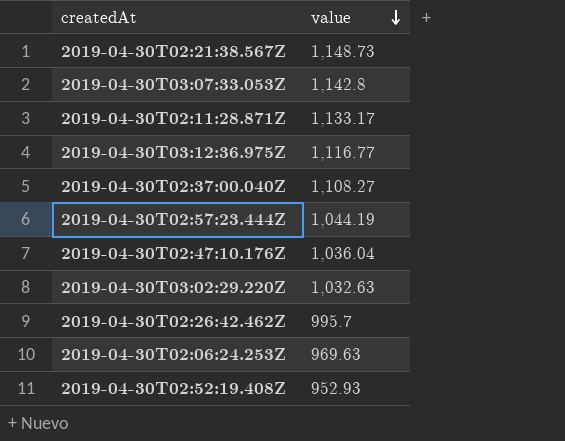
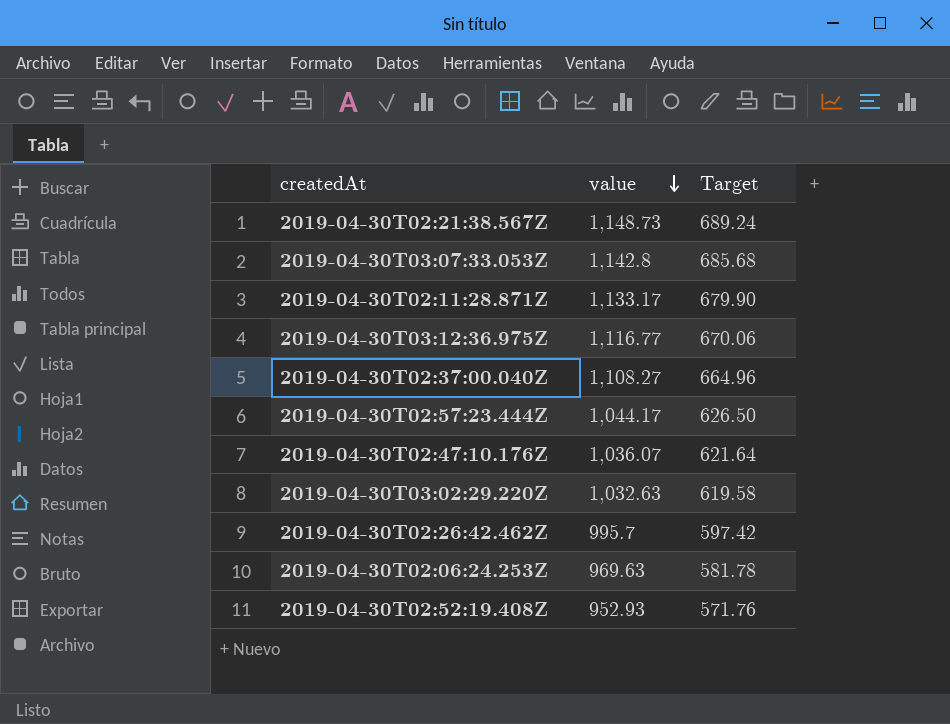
column Target | formula: none -> [value] * 0.6
2019-04-30T02:57:23.444Z | value: 1,044.19 -> 1,044.17
2019-04-30T02:47:10.176Z | value: 1,036.04 -> 1,036.07

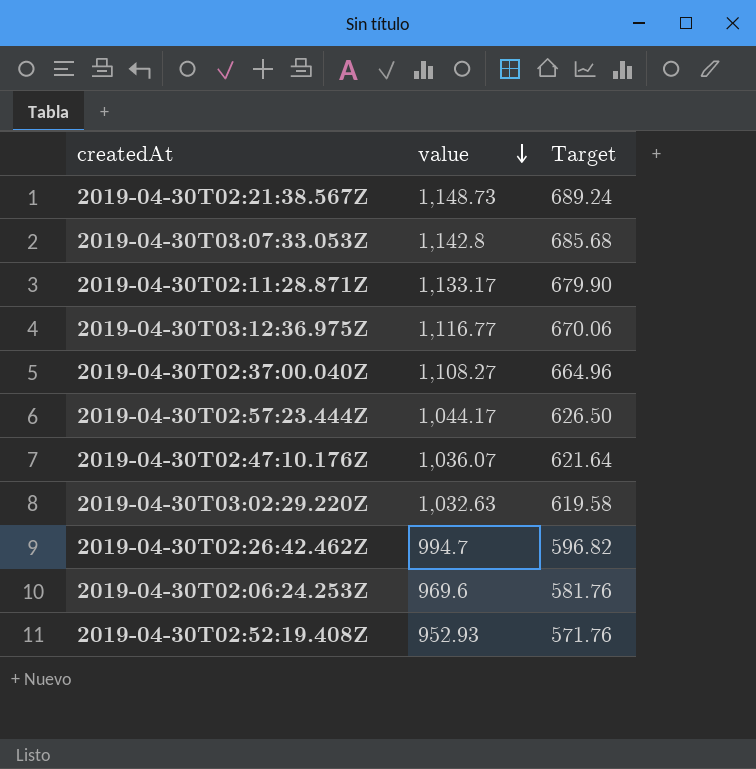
2019-04-30T02:26:42.462Z | value: 995.7 -> 994.7
2019-04-30T02:26:42.462Z | Target: 597.42 -> 596.82
2019-04-30T02:06:24.253Z | value: 969.63 -> 969.6
2019-04-30T02:06:24.253Z | Target: 581.78 -> 581.76

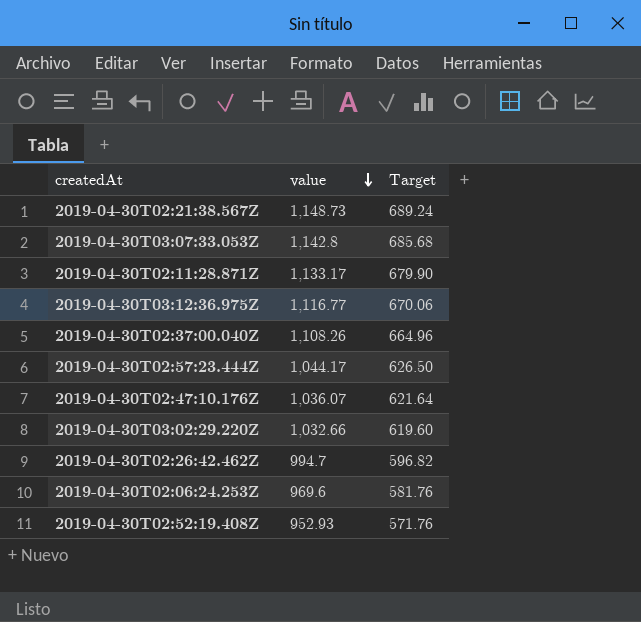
2019-04-30T02:37:00.040Z | value: 1,108.27 -> 1,108.26
2019-04-30T03:02:29.220Z | value: 1,032.63 -> 1,032.66
2019-04-30T03:02:29.220Z | Target: 619.58 -> 619.60

